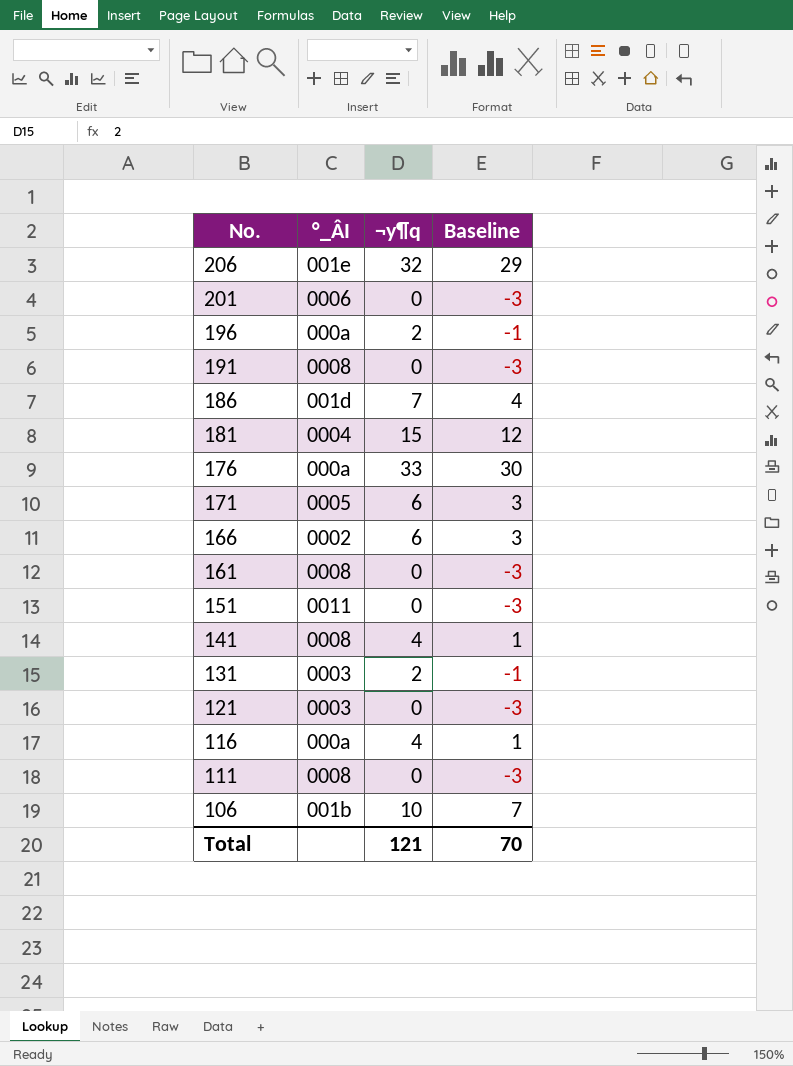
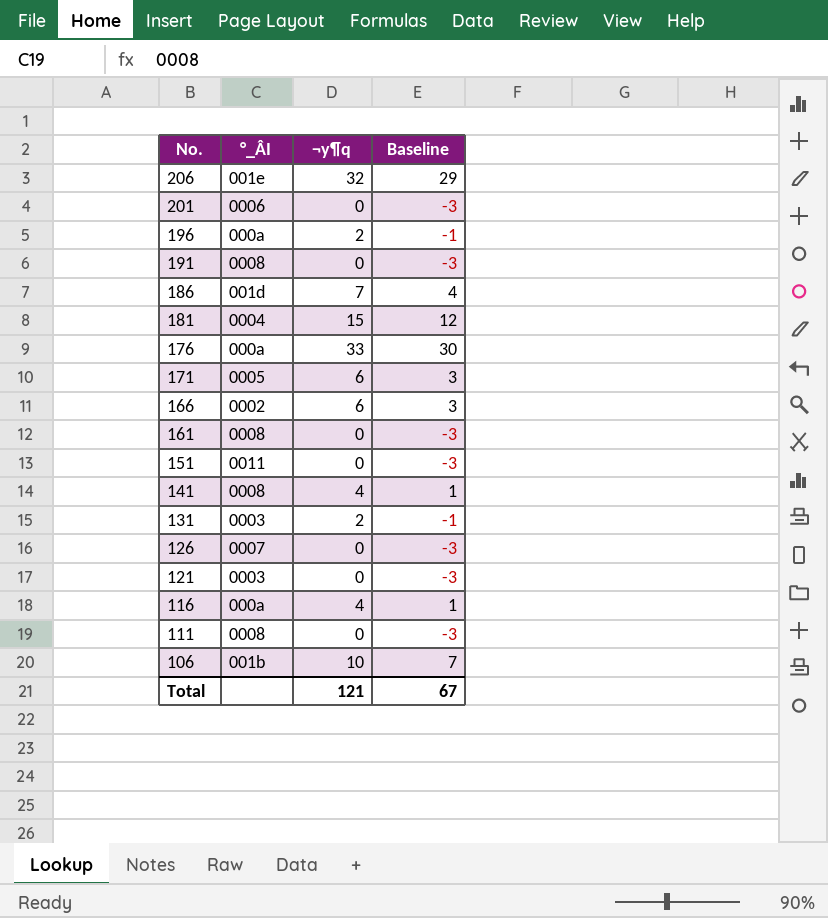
row 126: none -> 0007 | 0 | -3
Total | Baseline: 70 -> 67

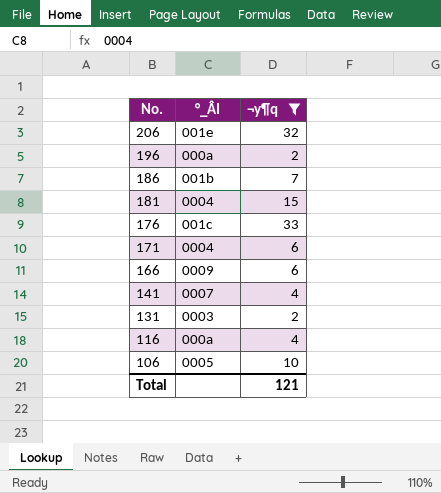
filter: none -> ¬y¶q != 0
column Baseline | formula: [¬y¶q] - 3 -> none
186 | °_ÂI: 001d -> 001b
176 | °_ÂI: 000a -> 001c
171 | °_ÂI: 0005 -> 0004
166 | °_ÂI: 0002 -> 0009
141 | °_ÂI: 0008 -> 0007
106 | °_ÂI: 001b -> 0005

